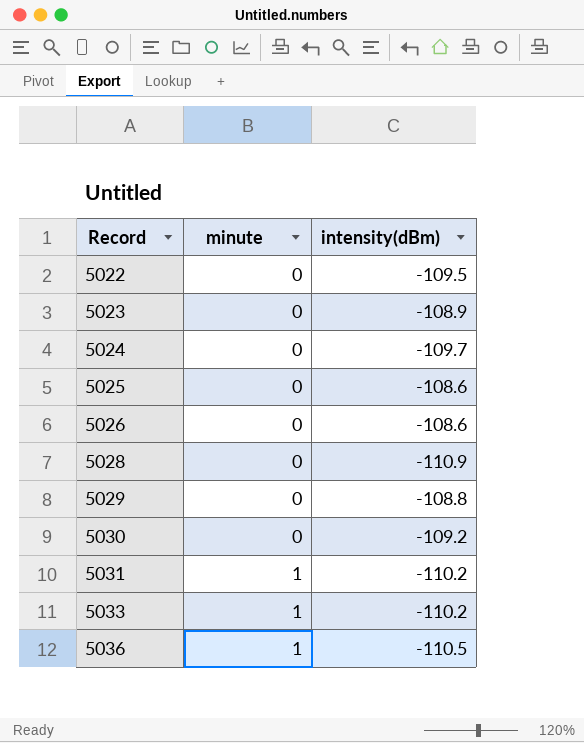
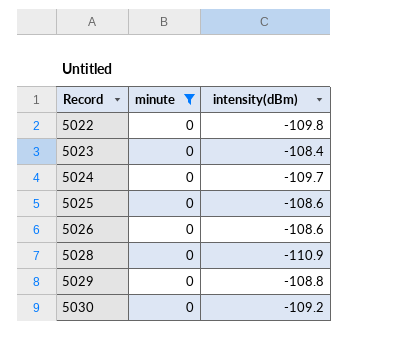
filter: none -> minute = 0
5022 | intensity(dBm): -109.5 -> -109.8
5023 | intensity(dBm): -108.9 -> -108.4

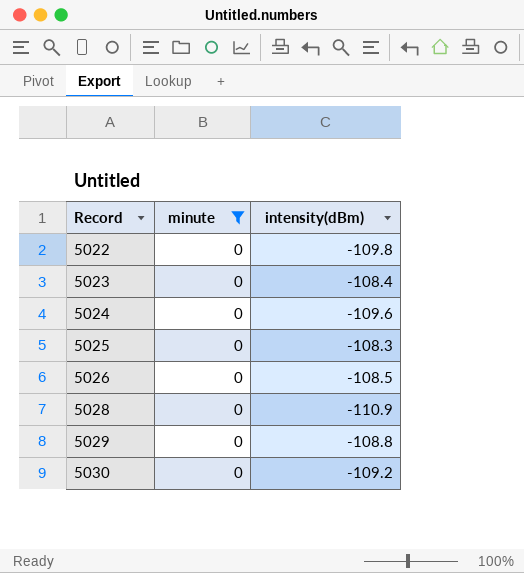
5024 | intensity(dBm): -109.7 -> -109.6
5025 | intensity(dBm): -108.6 -> -108.3
5026 | intensity(dBm): -108.6 -> -108.5

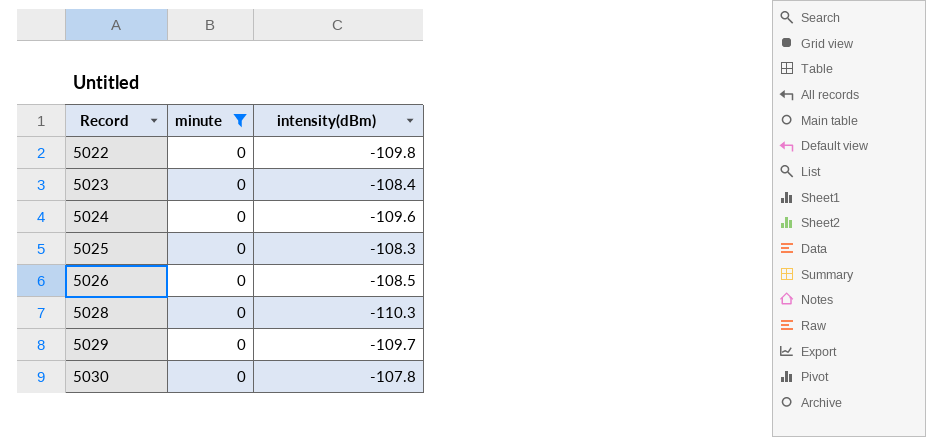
5028 | intensity(dBm): -110.9 -> -110.3
5029 | intensity(dBm): -108.8 -> -109.7
5030 | intensity(dBm): -109.2 -> -107.8

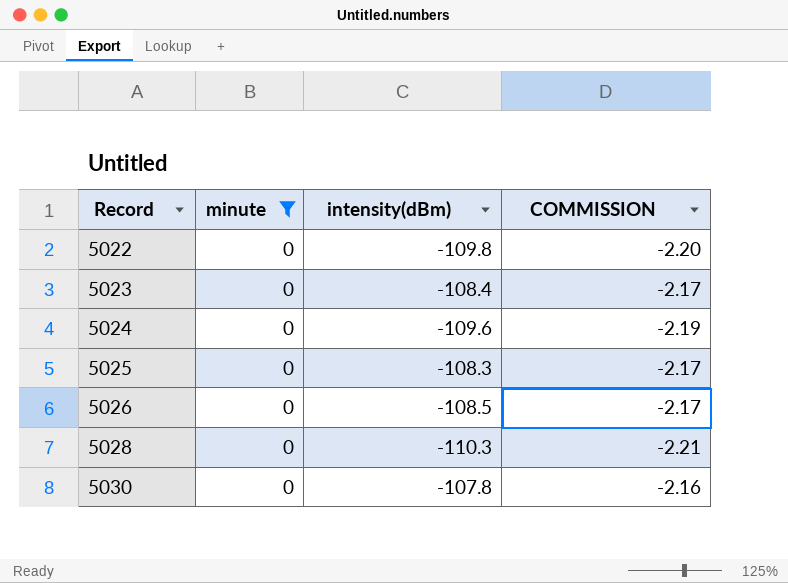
column COMMISSION | formula: none -> [intensity(dBm)] * 0.02
row 5029: 0 | -109.7 -> none

